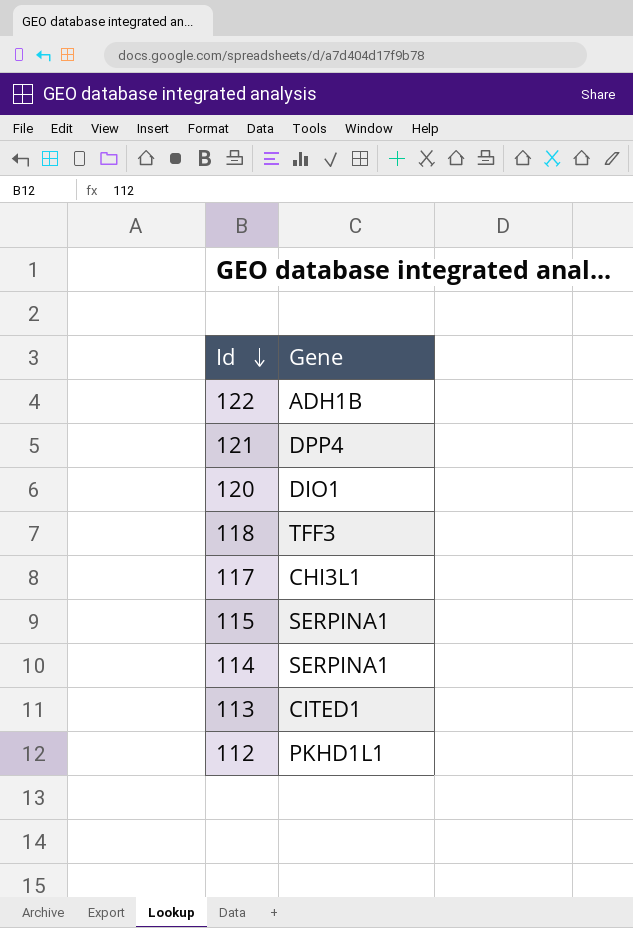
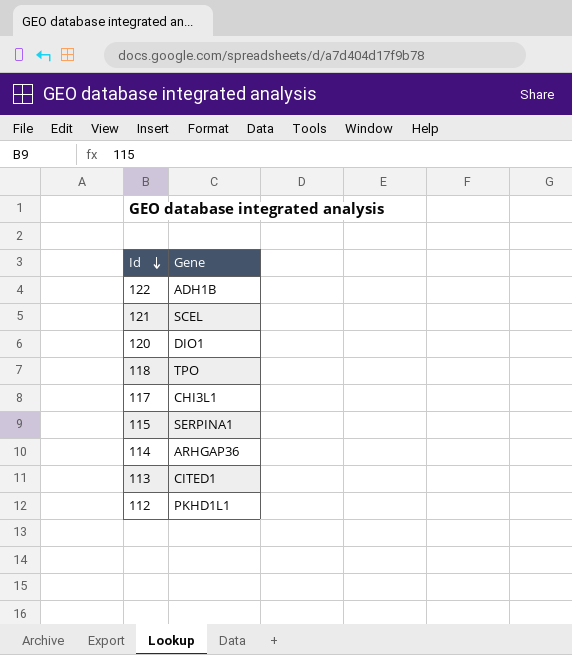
121 | Gene: DPP4 -> SCEL
118 | Gene: TFF3 -> TPO
114 | Gene: SERPINA1 -> ARHGAP36

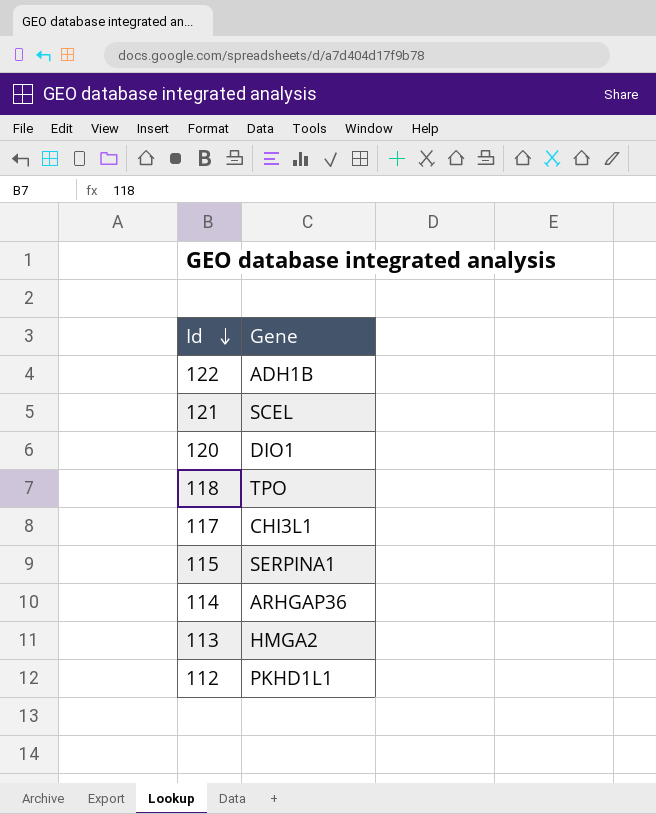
113 | Gene: CITED1 -> HMGA2

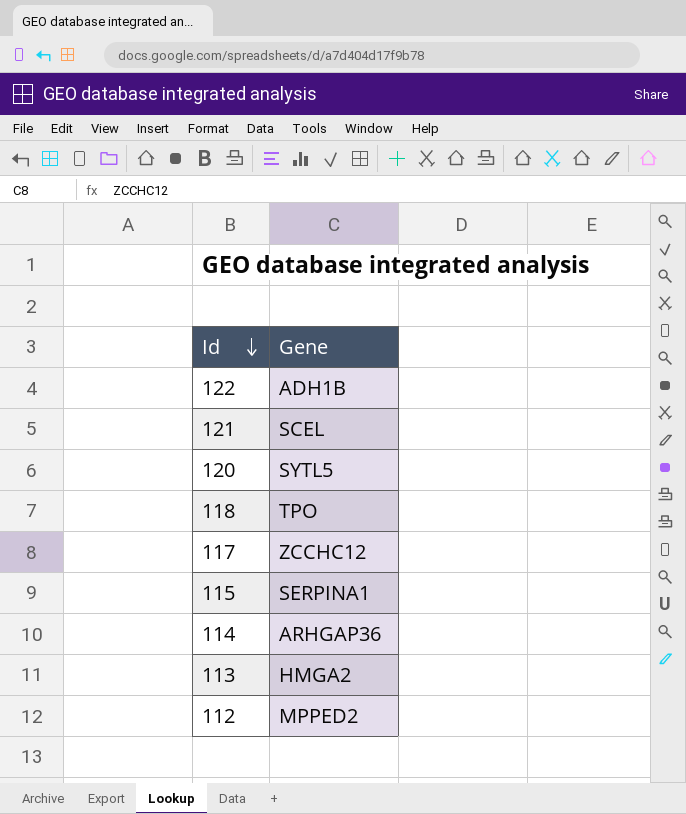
120 | Gene: DIO1 -> SYTL5
117 | Gene: CHI3L1 -> ZCCHC12
112 | Gene: PKHD1L1 -> MPPED2

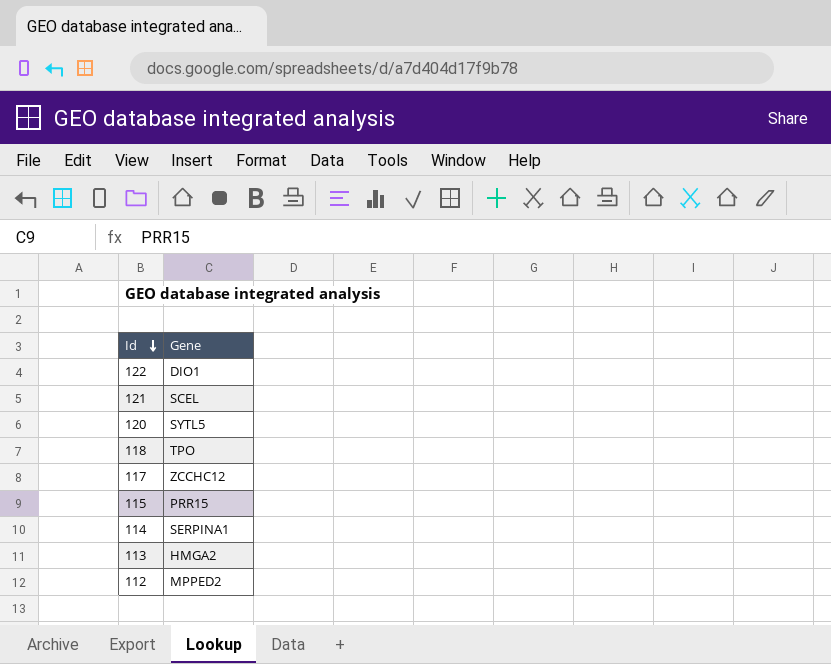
122 | Gene: ADH1B -> DIO1
115 | Gene: SERPINA1 -> PRR15
114 | Gene: ARHGAP36 -> SERPINA1

